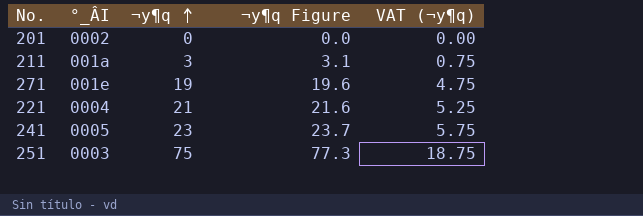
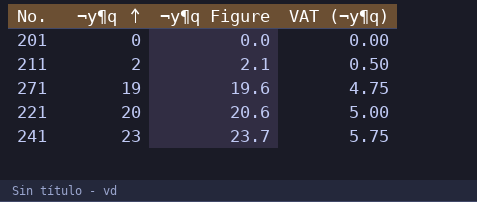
column °_ÂI | position: 2 -> none
row 251: 0003 | 75 | 77.3 | 18.75 -> none
211 | ¬y¶q: 3 -> 2
211 | ¬y¶q Figure: 3.1 -> 2.1
211 | VAT (¬y¶q): 0.75 -> 0.50
221 | ¬y¶q: 21 -> 20
221 | ¬y¶q Figure: 21.6 -> 20.6
221 | VAT (¬y¶q): 5.25 -> 5.00

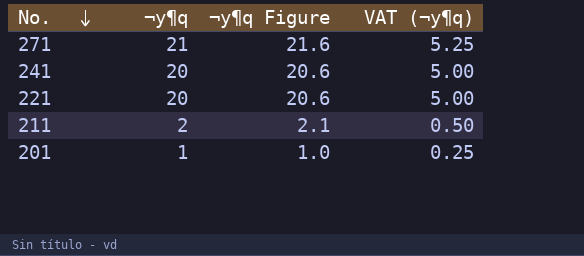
row order: ¬y¶q ascending -> No. descending
271 | ¬y¶q: 19 -> 21
271 | ¬y¶q Figure: 19.6 -> 21.6
271 | VAT (¬y¶q): 4.75 -> 5.25
241 | ¬y¶q: 23 -> 20
241 | ¬y¶q Figure: 23.7 -> 20.6
241 | VAT (¬y¶q): 5.75 -> 5.00
201 | ¬y¶q: 0 -> 1
201 | ¬y¶q Figure: 0.0 -> 1.0
201 | VAT (¬y¶q): 0.00 -> 0.25

